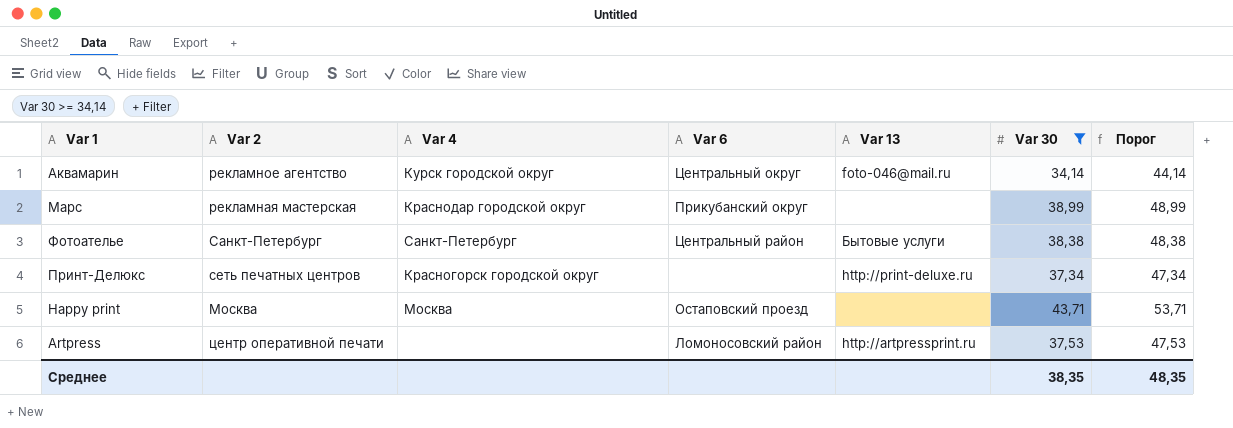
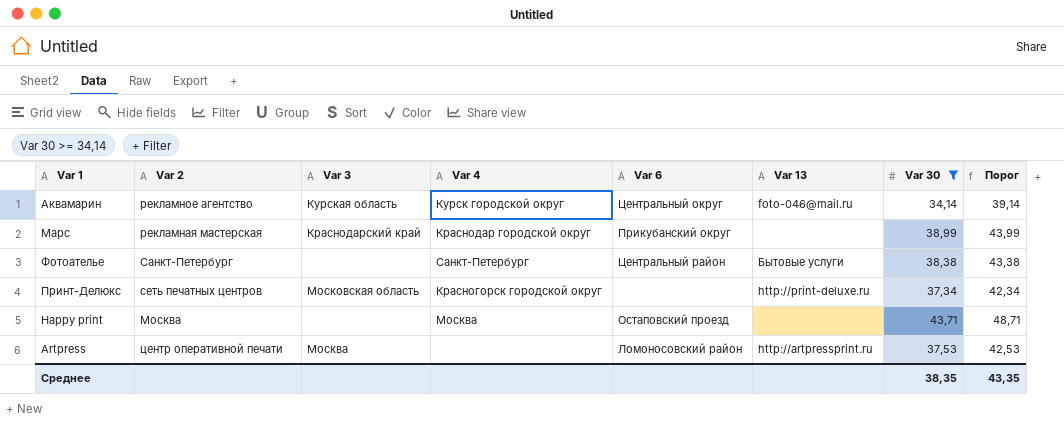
column Var 3 | position: none -> 3
column Порог | formula: [Var 30] + 10 -> [Var 30] + 5
Среднее | Порог: 48,35 -> 43,35

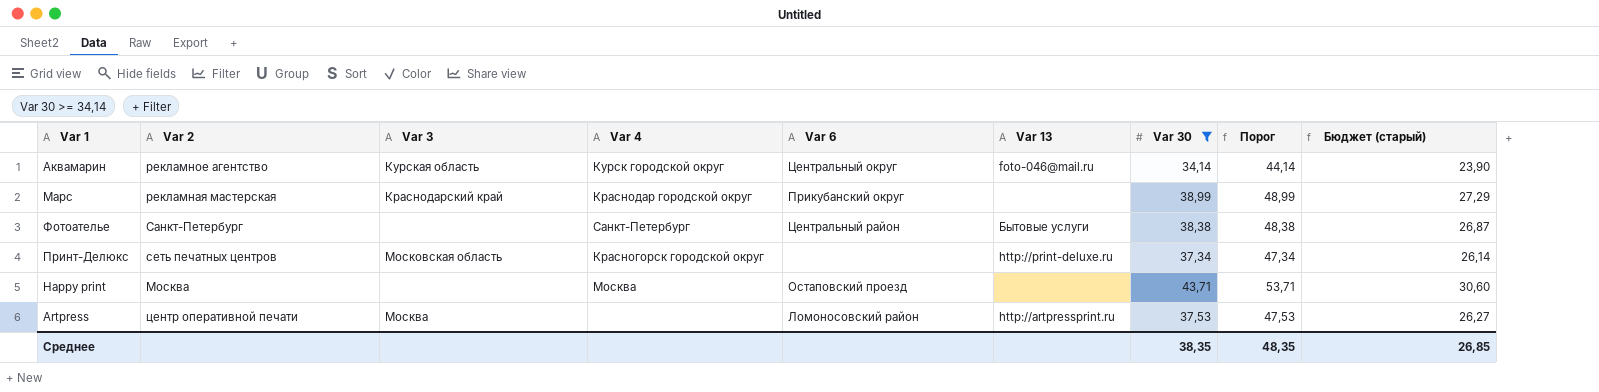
column Порог | formula: [Var 30] + 5 -> [Var 30] + 10
column Бюджет (старый) | formula: none -> [Var 30] * 0,7
Среднее | Порог: 43,35 -> 48,35

